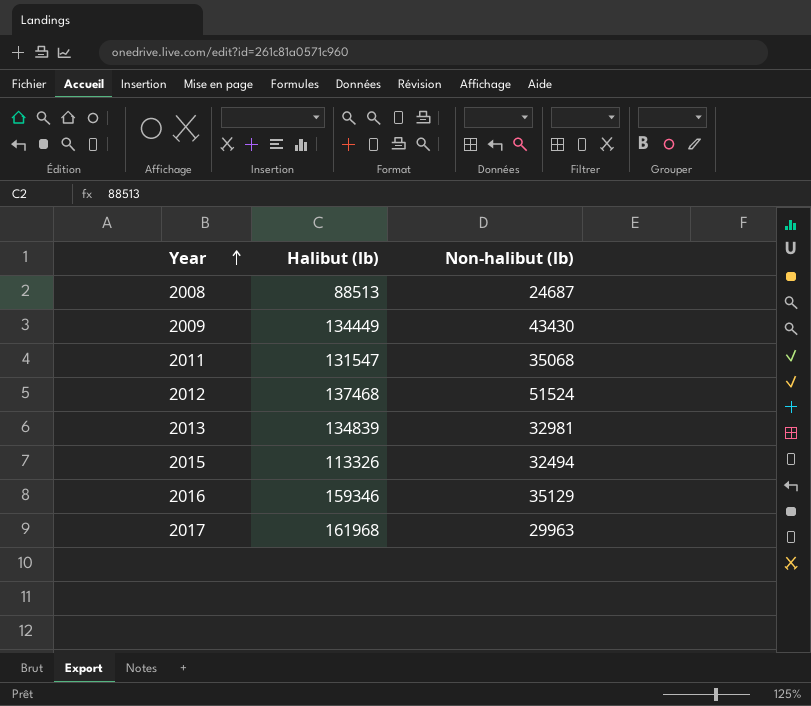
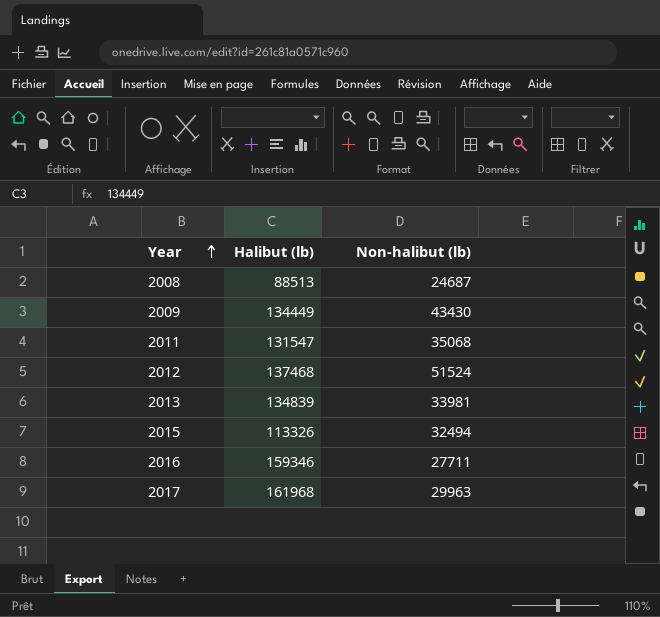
2013 | Non-halibut (lb): 32981 -> 33981
2016 | Non-halibut (lb): 35129 -> 27711

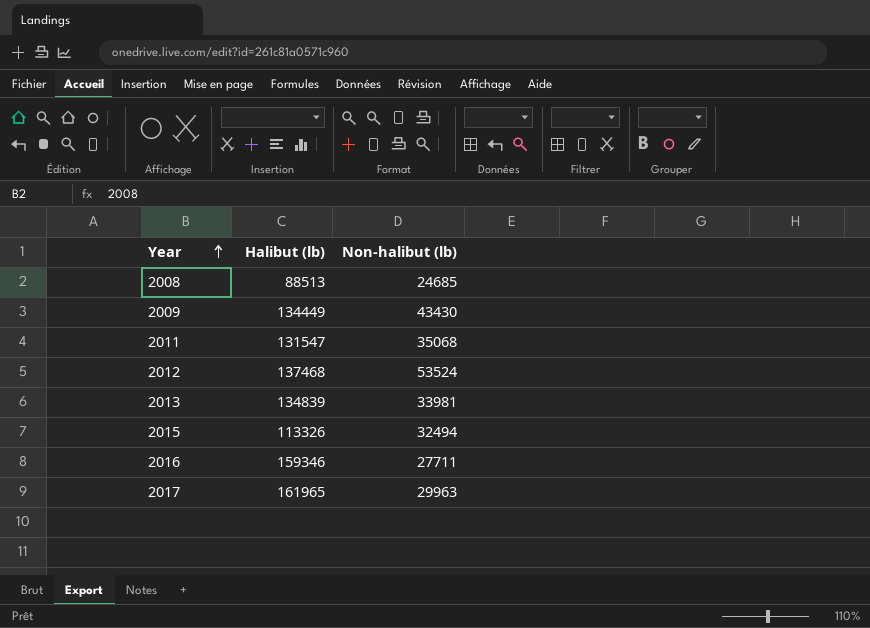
2008 | Non-halibut (lb): 24687 -> 24685
2012 | Non-halibut (lb): 51524 -> 53524
2017 | Halibut (lb): 161968 -> 161965

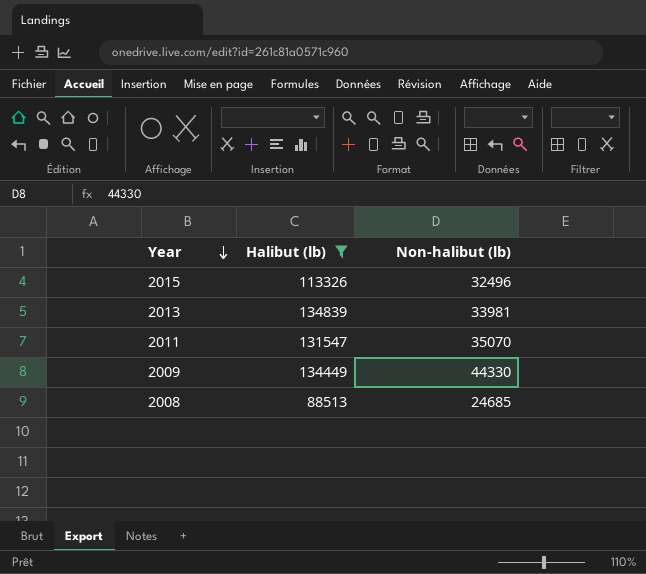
filter: none -> Halibut (lb) <= 134839
row order: Year ascending -> Year descending
2015 | Non-halibut (lb): 32494 -> 32496
2011 | Non-halibut (lb): 35068 -> 35070
2009 | Non-halibut (lb): 43430 -> 44330

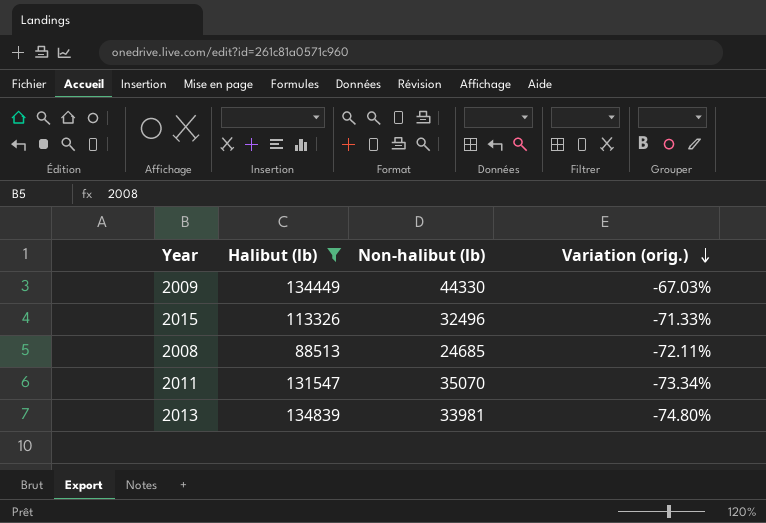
row order: Year descending -> Variation (orig.) descending
column Variation (orig.) | formula: none -> ([Non-halibut (lb)] - [Halibut (lb)]) / [Halibut (lb)]

